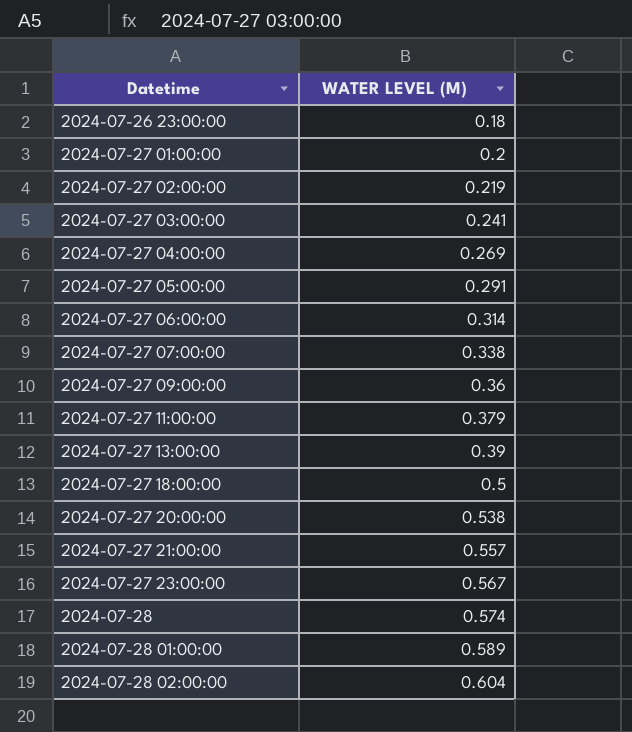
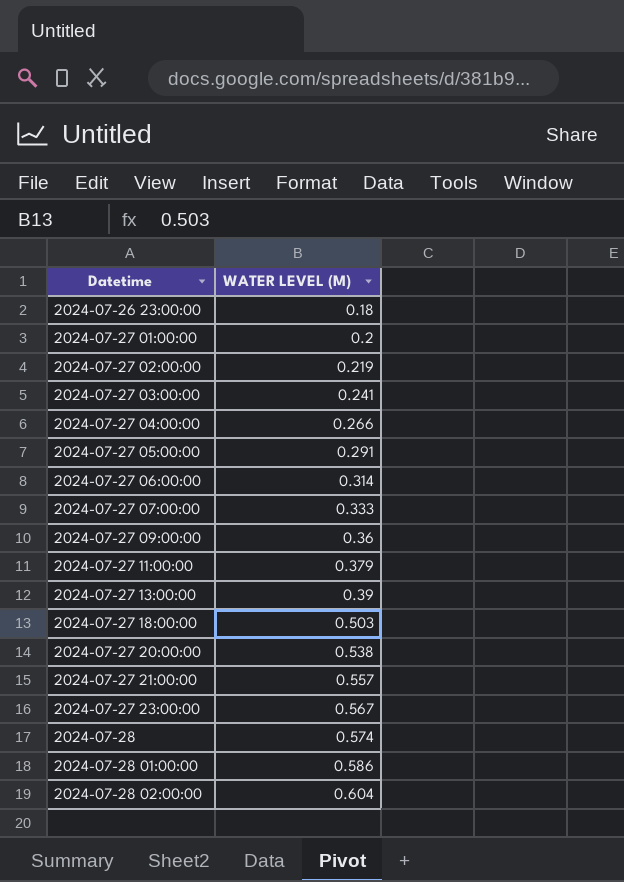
2024-07-27 04:00:00 | WATER LEVEL (M): 0.269 -> 0.266
2024-07-27 07:00:00 | WATER LEVEL (M): 0.338 -> 0.333
2024-07-27 18:00:00 | WATER LEVEL (M): 0.5 -> 0.503
2024-07-28 01:00:00 | WATER LEVEL (M): 0.589 -> 0.586

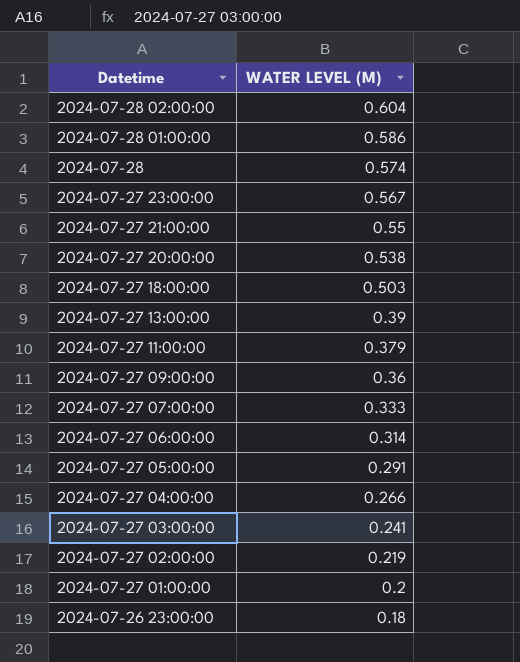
row order: Datetime ascending -> Datetime descending
2024-07-27 21:00:00 | WATER LEVEL (M): 0.557 -> 0.55

